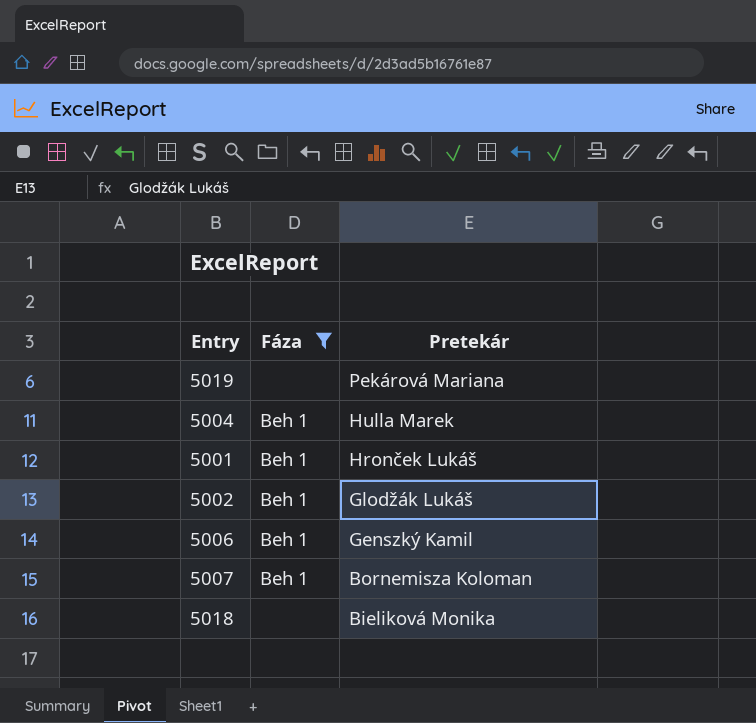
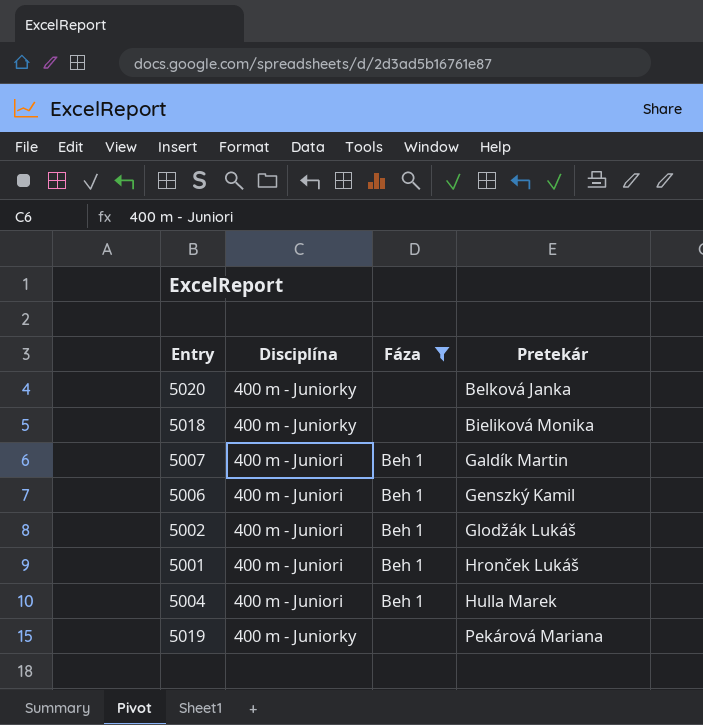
row order: Pretekár descending -> Pretekár ascending
column Disciplína | position: none -> 2
row 5020: none -> 400 m - Juniorky | none | Belková Janka
5007 | Pretekár: Bornemisza Koloman -> Galdík Martin

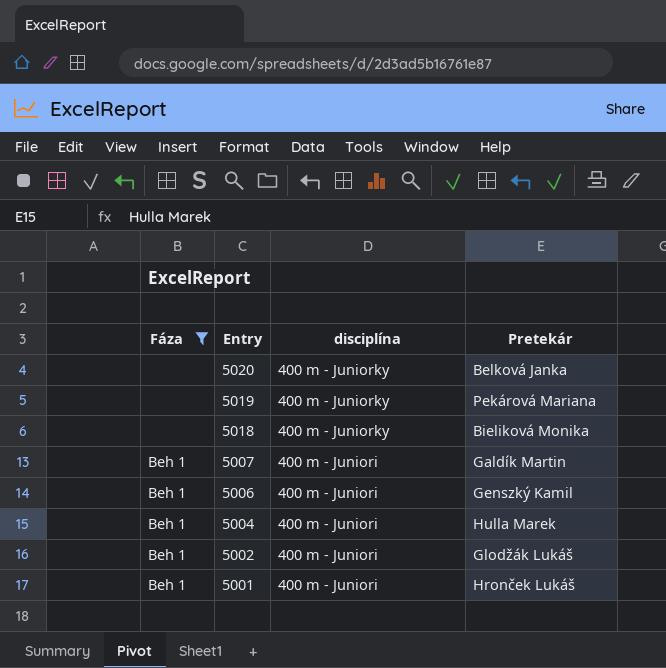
row order: Pretekár ascending -> Entry descending
column Fáza | position: 3 -> 1
column name: Disciplína -> disciplína

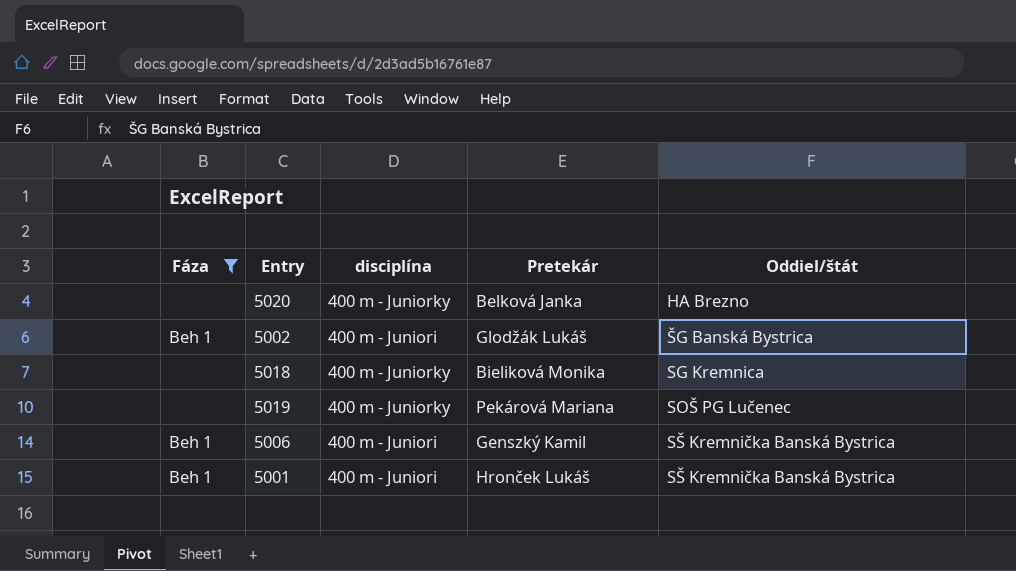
row order: Entry descending -> Oddiel/štát ascending
column Oddiel/štát | position: none -> 5
row 5007: Beh 1 | 400 m - Juniori | Galdík Martin -> none
row 5004: Beh 1 | 400 m - Juniori | Hulla Marek -> none

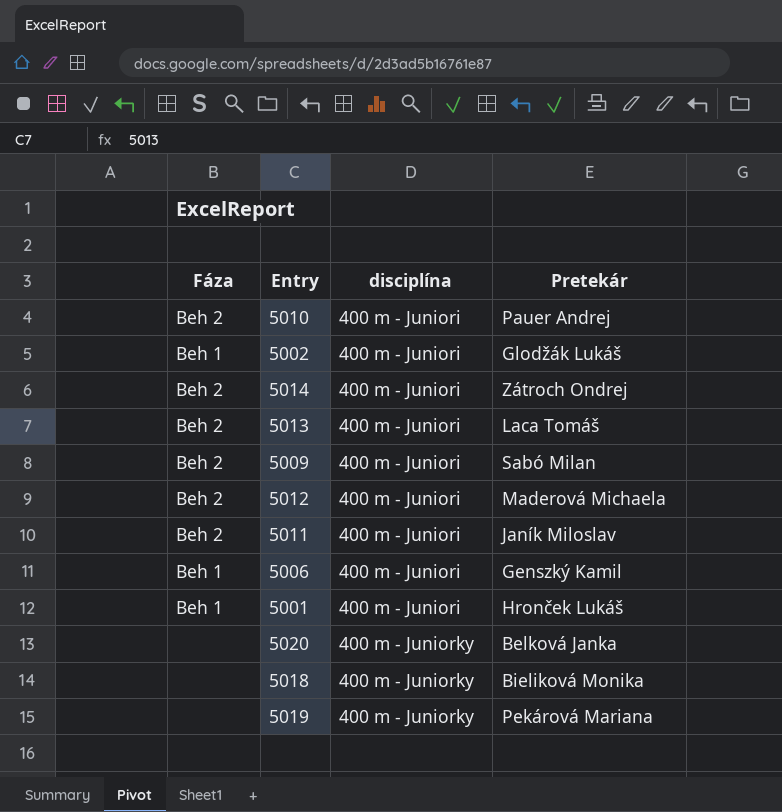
filter: Fáza != Beh 2 -> none
row order: Oddiel/štát ascending -> disciplína ascending
column Oddiel/štát | position: 5 -> none

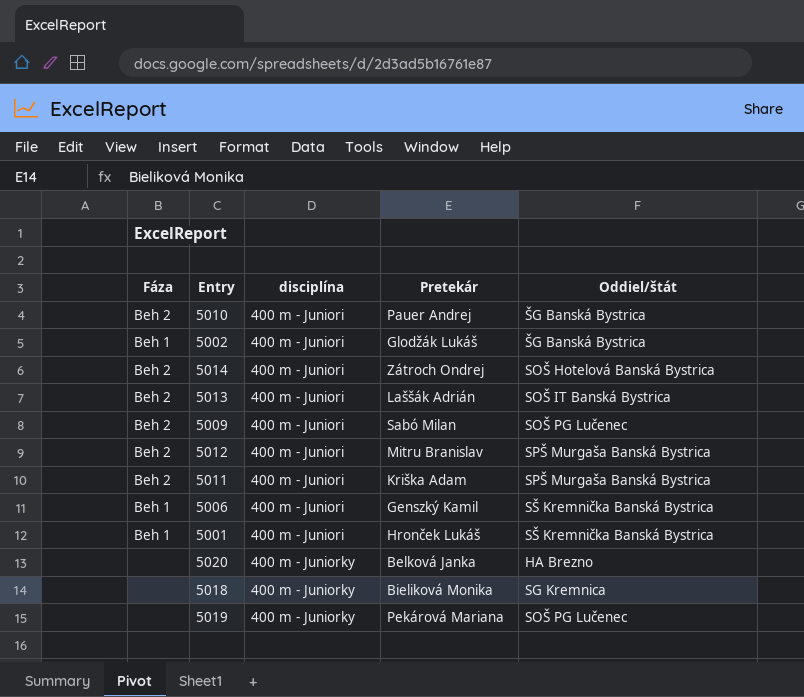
column Oddiel/štát | position: none -> 5
5013 | Pretekár: Laca Tomáš -> Laššák Adrián
5012 | Pretekár: Maderová Michaela -> Mitru Branislav
5011 | Pretekár: Janík Miloslav -> Kriška Adam

